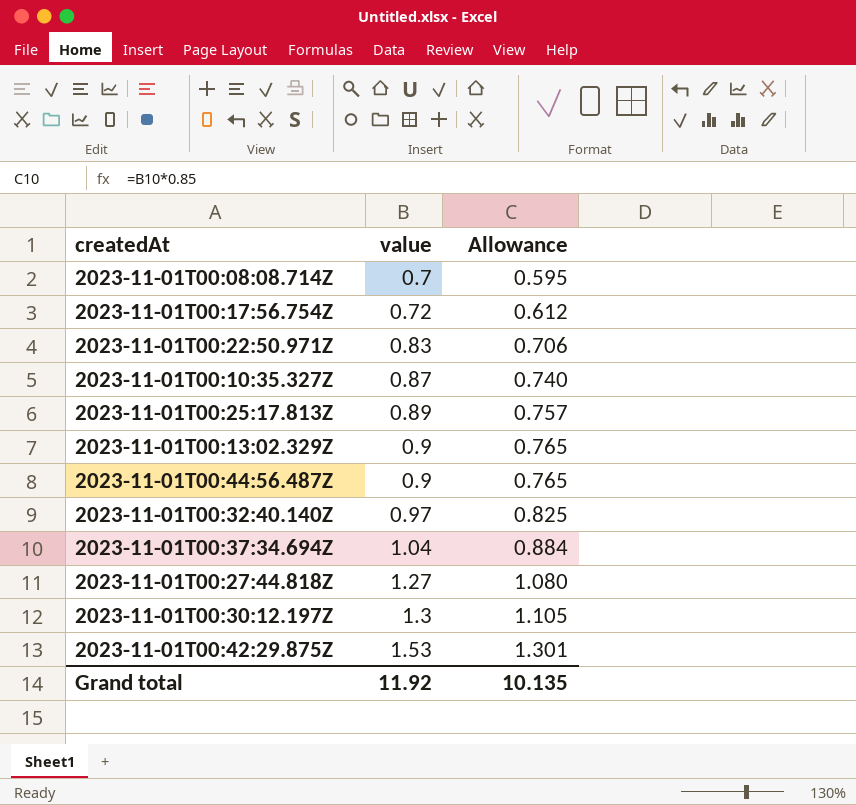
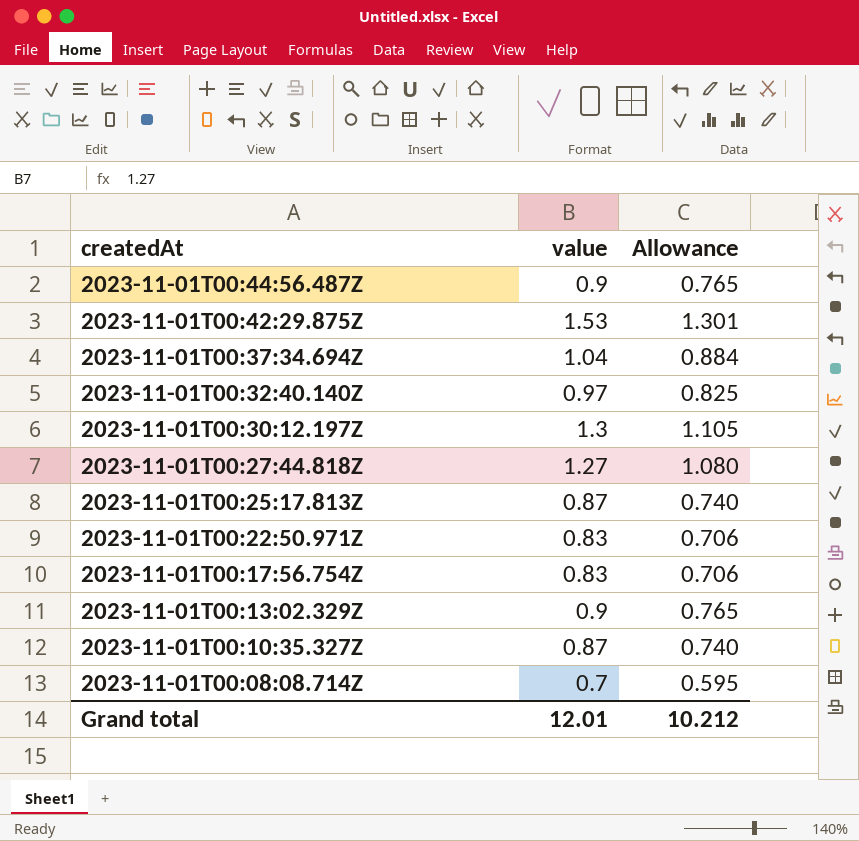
row order: value ascending -> createdAt descending
2023-11-01T00:25:17.813Z | value: 0.89 -> 0.87
2023-11-01T00:25:17.813Z | Allowance: 0.757 -> 0.740
2023-11-01T00:17:56.754Z | value: 0.72 -> 0.83
2023-11-01T00:17:56.754Z | Allowance: 0.612 -> 0.706
Grand total | value: 11.92 -> 12.01
Grand total | Allowance: 10.135 -> 10.212

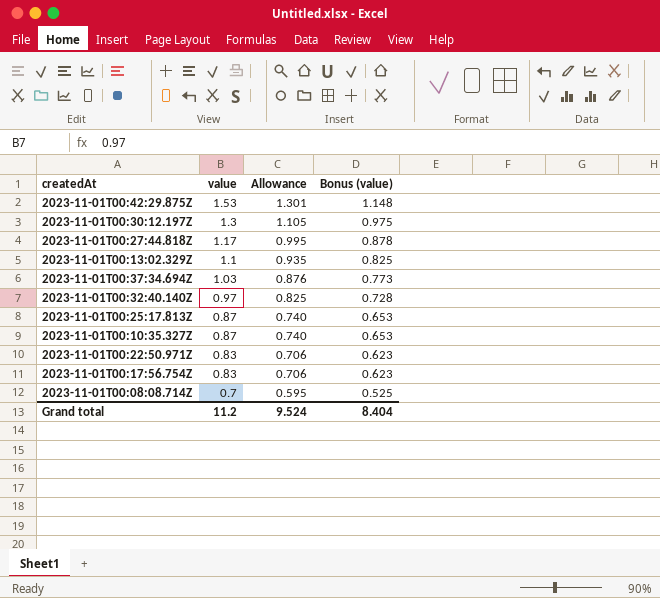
row order: createdAt descending -> value descending
column Bonus (value) | formula: none -> [value] * 0.75
row 2023-11-01T00:44:56.487Z: 0.9 | 0.765 -> none
2023-11-01T00:27:44.818Z | value: 1.27 -> 1.17
2023-11-01T00:27:44.818Z | Allowance: 1.080 -> 0.995
2023-11-01T00:13:02.329Z | value: 0.9 -> 1.1
2023-11-01T00:13:02.329Z | Allowance: 0.765 -> 0.935
2023-11-01T00:37:34.694Z | value: 1.04 -> 1.03
2023-11-01T00:37:34.694Z | Allowance: 0.884 -> 0.876
Grand total | value: 12.01 -> 11.2
Grand total | Allowance: 10.212 -> 9.524

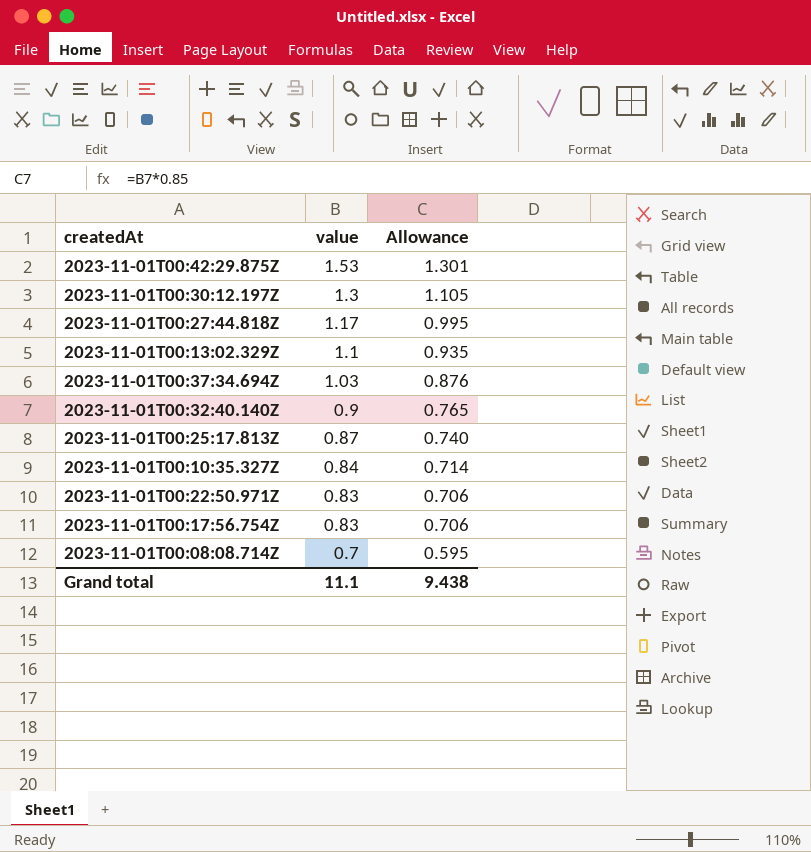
column Bonus (value) | formula: [value] * 0.75 -> none
2023-11-01T00:32:40.140Z | value: 0.97 -> 0.9
2023-11-01T00:32:40.140Z | Allowance: 0.825 -> 0.765
2023-11-01T00:10:35.327Z | value: 0.87 -> 0.84
2023-11-01T00:10:35.327Z | Allowance: 0.740 -> 0.714
Grand total | value: 11.2 -> 11.1
Grand total | Allowance: 9.524 -> 9.438

